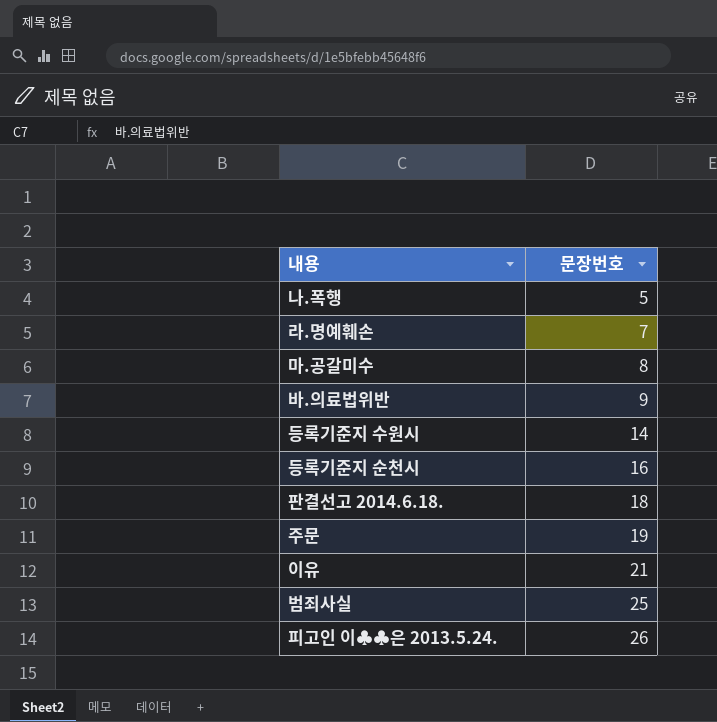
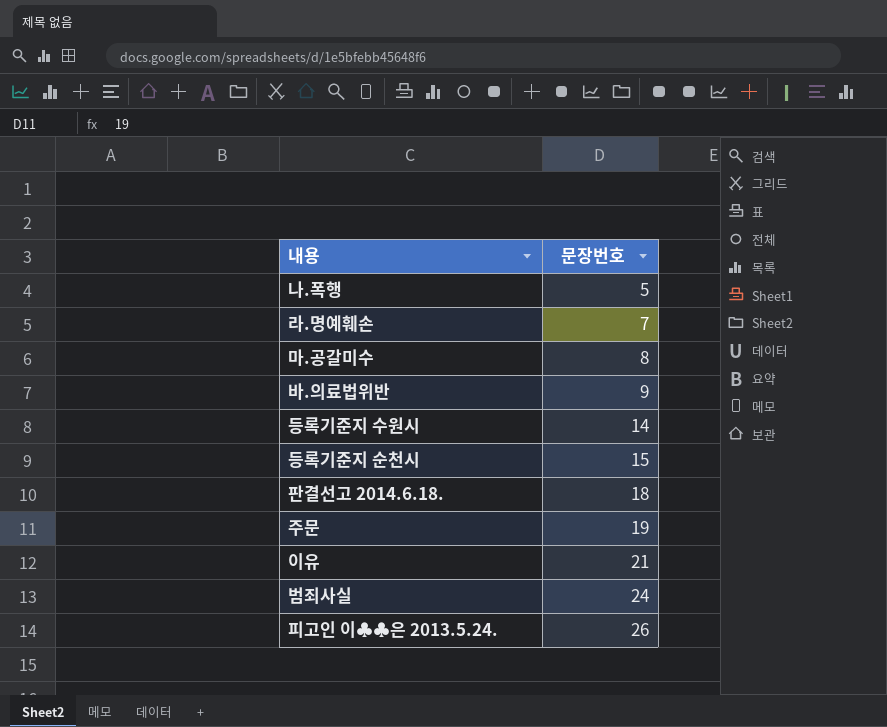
등록기준지 순천시 | 문장번호: 16 -> 15
범죄사실 | 문장번호: 25 -> 24

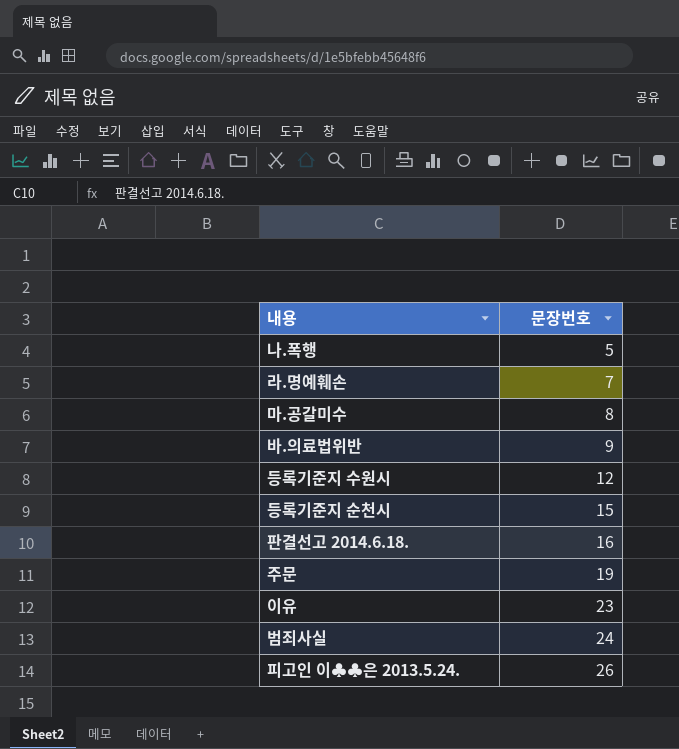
등록기준지 수원시 | 문장번호: 14 -> 12
판결선고 2014.6.18. | 문장번호: 18 -> 16
이유 | 문장번호: 21 -> 23

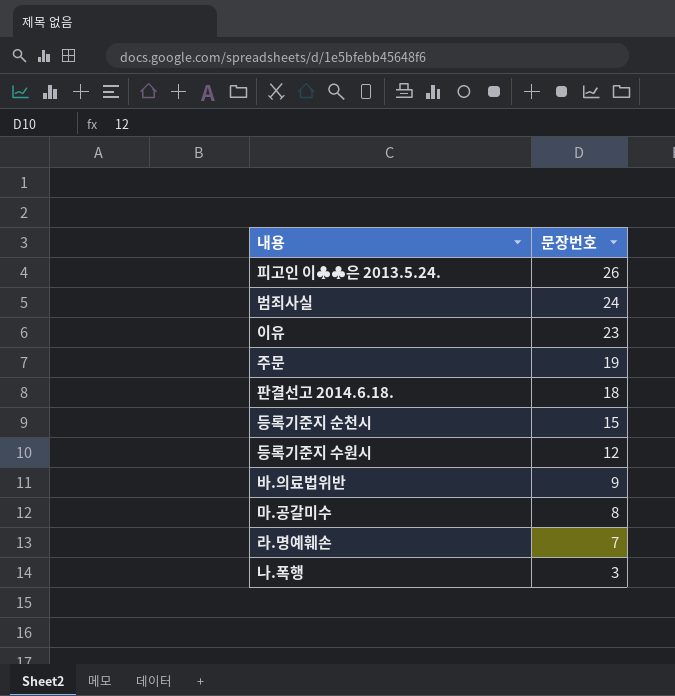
row order: 문장번호 ascending -> 문장번호 descending
판결선고 2014.6.18. | 문장번호: 16 -> 18
나.폭행 | 문장번호: 5 -> 3

